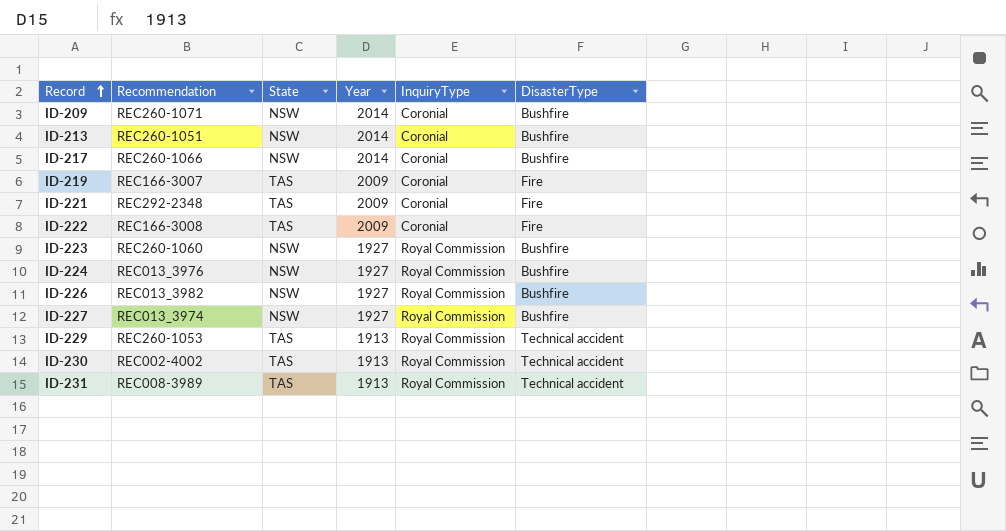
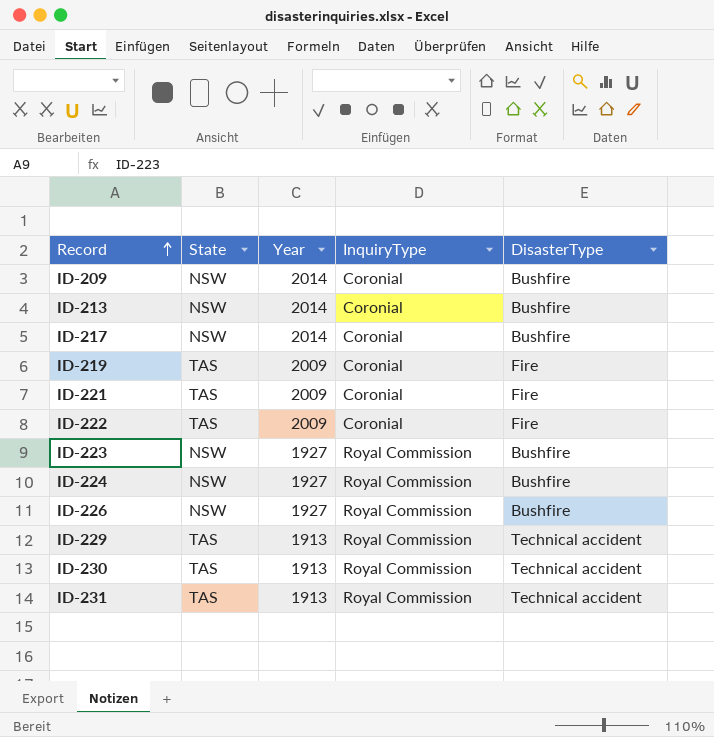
column Recommendation | position: 2 -> none
row ID-227: REC013_3974 | NSW | 1927 | Royal Commission | Bushfire -> none

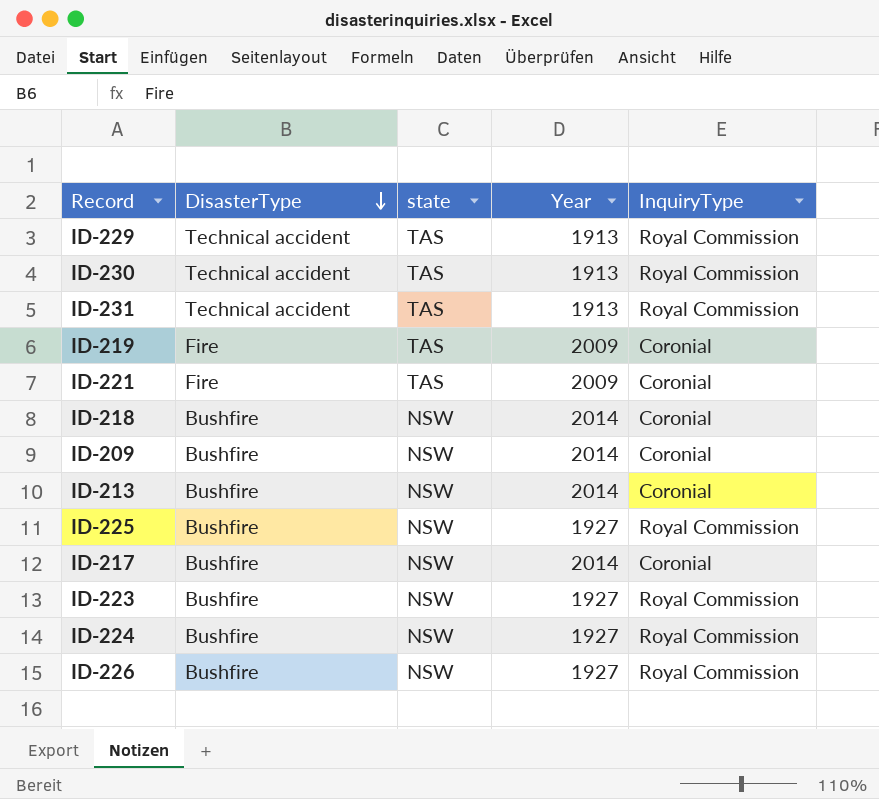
row order: Record ascending -> DisasterType descending
column DisasterType | position: 5 -> 2
column name: State -> state
row ID-222: TAS | 2009 | Coronial | Fire -> none
row ID-218: none -> Bushfire | NSW | 2014 | Coronial
row ID-225: none -> Bushfire | NSW | 1927 | Royal Commission

